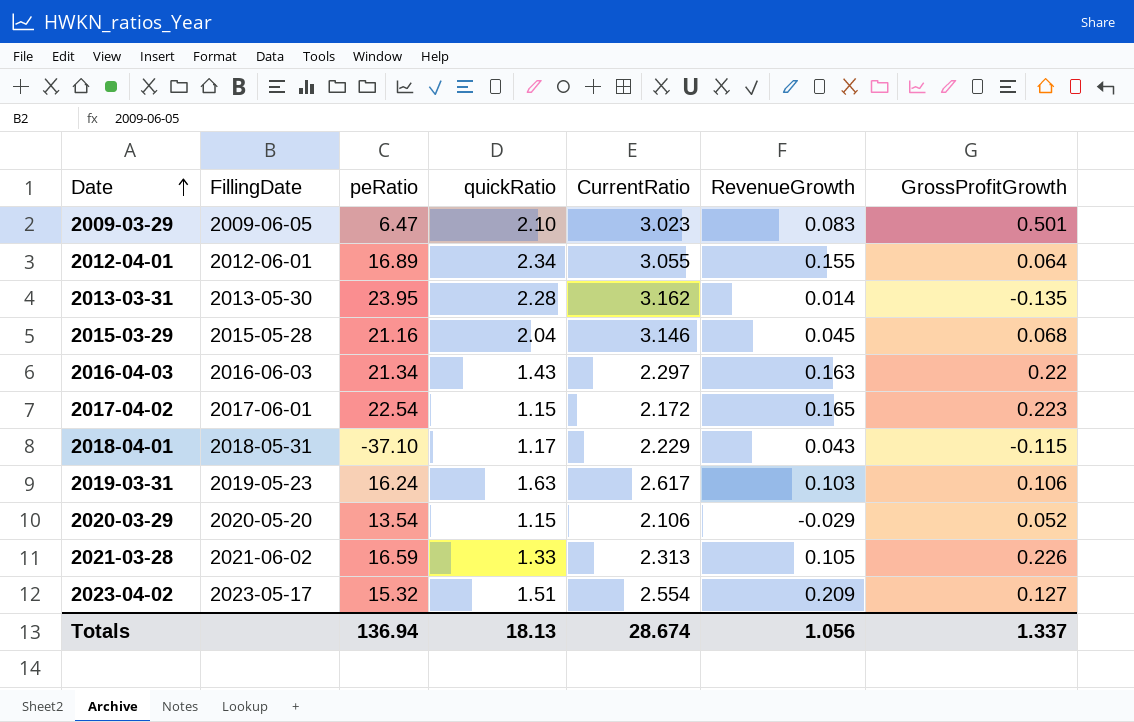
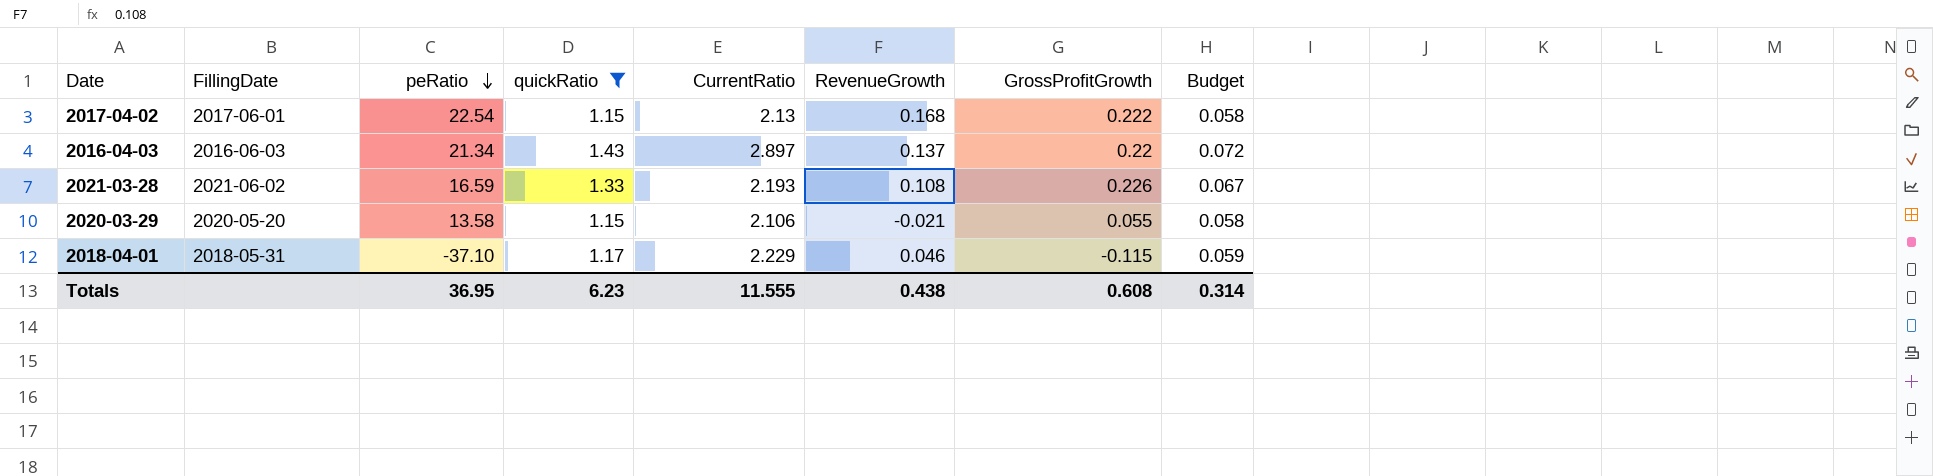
filter: none -> quickRatio <= 1.43
row order: Date ascending -> peRatio descending
column Budget | formula: none -> [quickRatio] * 0.05
2017-04-02 | CurrentRatio: 2.172 -> 2.13
2017-04-02 | RevenueGrowth: 0.165 -> 0.168
2017-04-02 | GrossProfitGrowth: 0.223 -> 0.222
2016-04-03 | CurrentRatio: 2.297 -> 2.897
2016-04-03 | RevenueGrowth: 0.163 -> 0.137
2021-03-28 | CurrentRatio: 2.313 -> 2.193
2021-03-28 | RevenueGrowth: 0.105 -> 0.108
2020-03-29 | peRatio: 13.54 -> 13.58
2020-03-29 | RevenueGrowth: -0.029 -> -0.021
2020-03-29 | GrossProfitGrowth: 0.052 -> 0.055
2018-04-01 | RevenueGrowth: 0.043 -> 0.046
Totals | peRatio: 136.94 -> 36.95
Totals | quickRatio: 18.13 -> 6.23
Totals | CurrentRatio: 28.674 -> 11.555
Totals | RevenueGrowth: 1.056 -> 0.438
Totals | GrossProfitGrowth: 1.337 -> 0.608

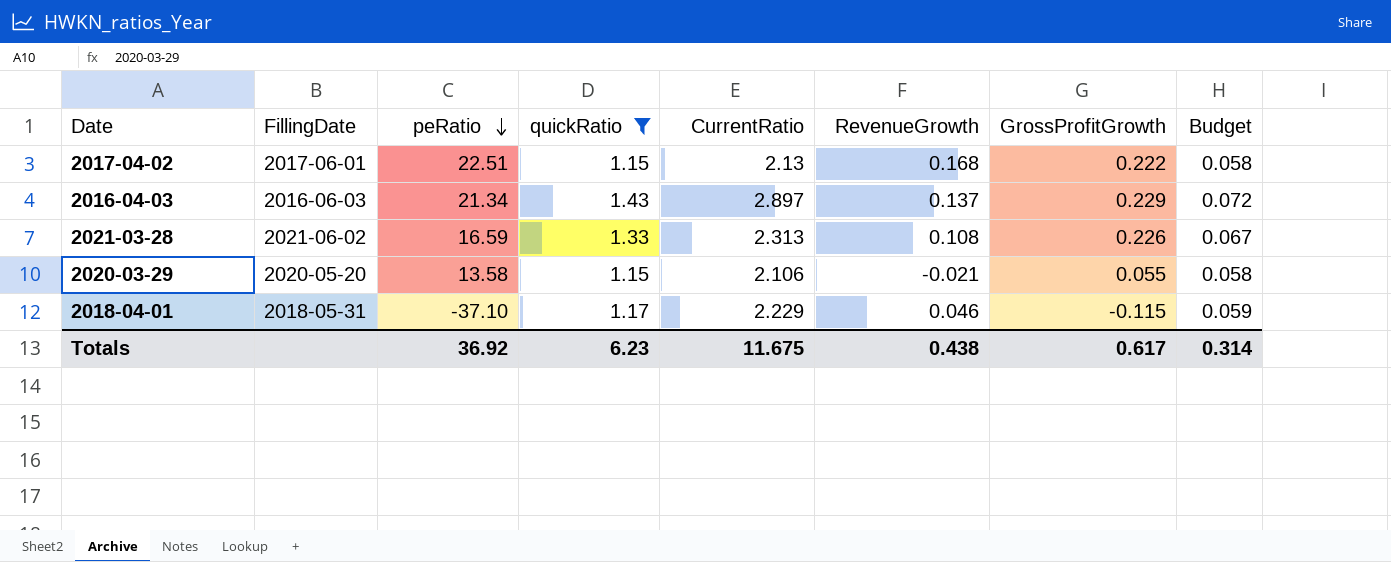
2017-04-02 | peRatio: 22.54 -> 22.51
2016-04-03 | GrossProfitGrowth: 0.22 -> 0.229
2021-03-28 | CurrentRatio: 2.193 -> 2.313
Totals | peRatio: 36.95 -> 36.92
Totals | CurrentRatio: 11.555 -> 11.675
Totals | GrossProfitGrowth: 0.608 -> 0.617

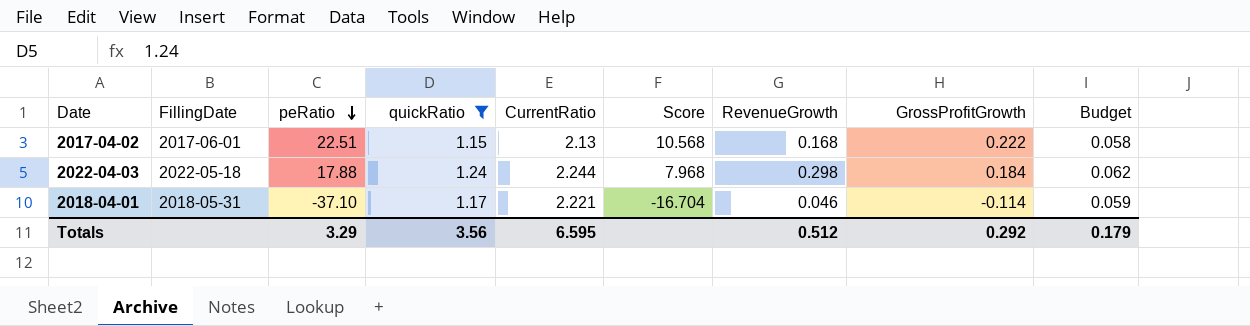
column Score | formula: none -> [peRatio] / [CurrentRatio]
row 2016-04-03: 2016-06-03 | 21.34 | 1.43 | 2.897 | 0.137 | 0.229 | 0.072 -> none
row 2021-03-28: 2021-06-02 | 16.59 | 1.33 | 2.313 | 0.108 | 0.226 | 0.067 -> none
row 2020-03-29: 2020-05-20 | 13.58 | 1.15 | 2.106 | -0.021 | 0.055 | 0.058 -> none
row 2022-04-03: none -> 2022-05-18 | 17.88 | 1.24 | 2.244 | 7.968 | 0.298 | 0.184 | 0.062
2018-04-01 | CurrentRatio: 2.229 -> 2.221
2018-04-01 | GrossProfitGrowth: -0.115 -> -0.114
Totals | peRatio: 36.92 -> 3.29
Totals | quickRatio: 6.23 -> 3.56
Totals | CurrentRatio: 11.675 -> 6.595
Totals | RevenueGrowth: 0.438 -> 0.512
Totals | GrossProfitGrowth: 0.617 -> 0.292
Totals | Budget: 0.314 -> 0.179

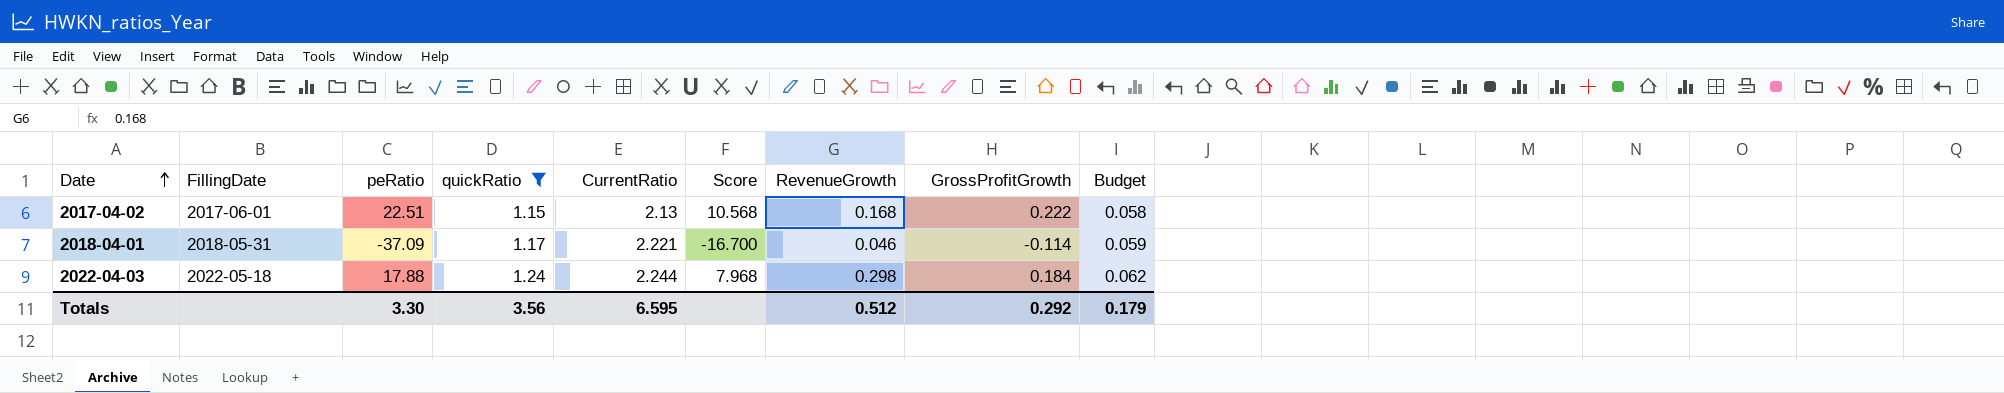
row order: peRatio descending -> Date ascending
2018-04-01 | peRatio: -37.10 -> -37.09
2018-04-01 | Score: -16.704 -> -16.700
Totals | peRatio: 3.29 -> 3.30

